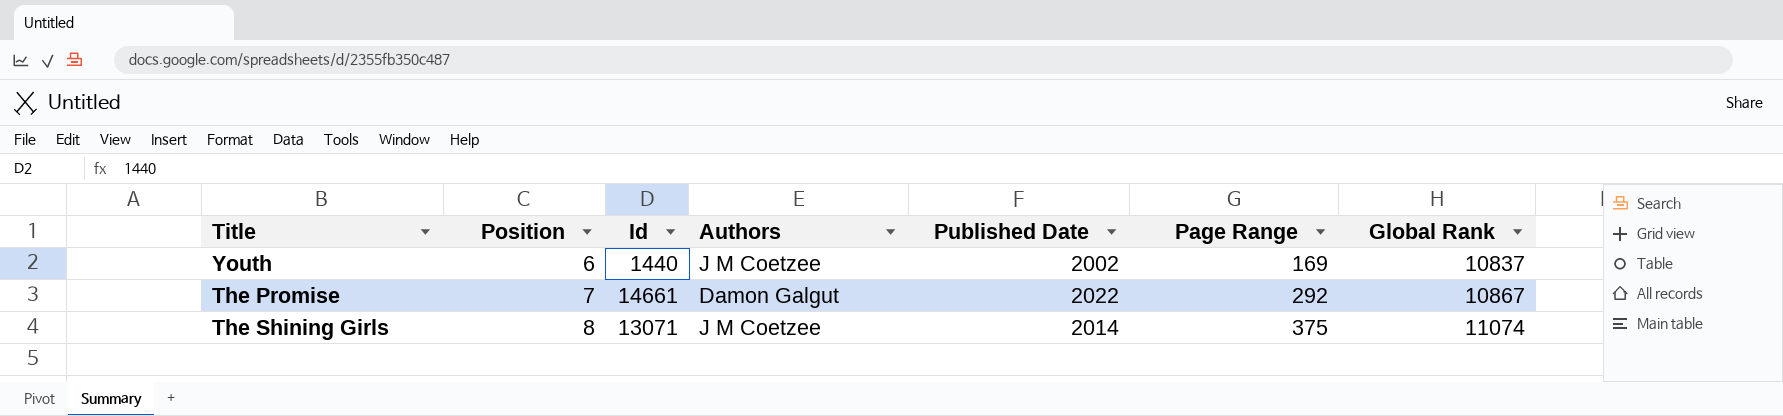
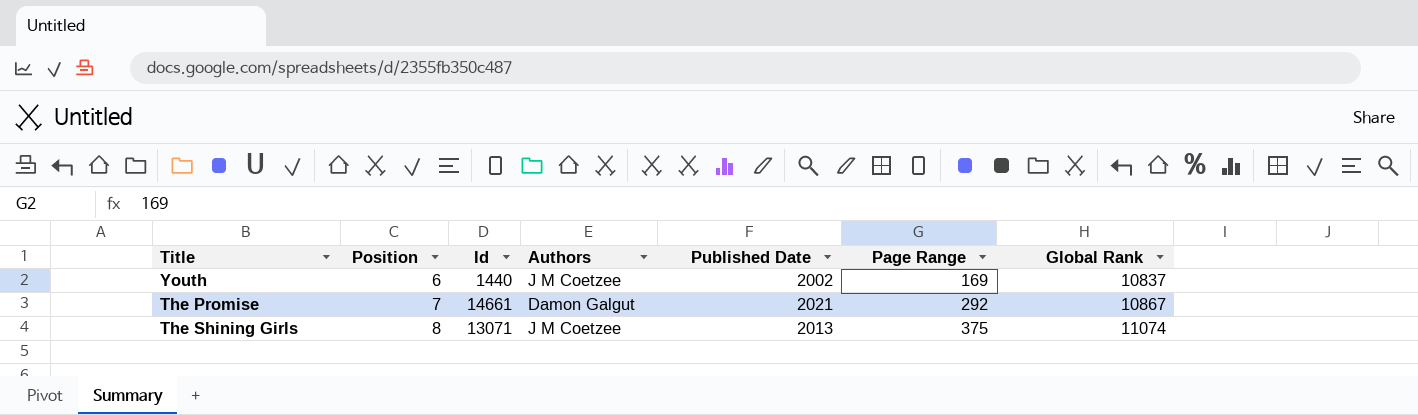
The Promise | Published Date: 2022 -> 2021
The Shining Girls | Published Date: 2014 -> 2013

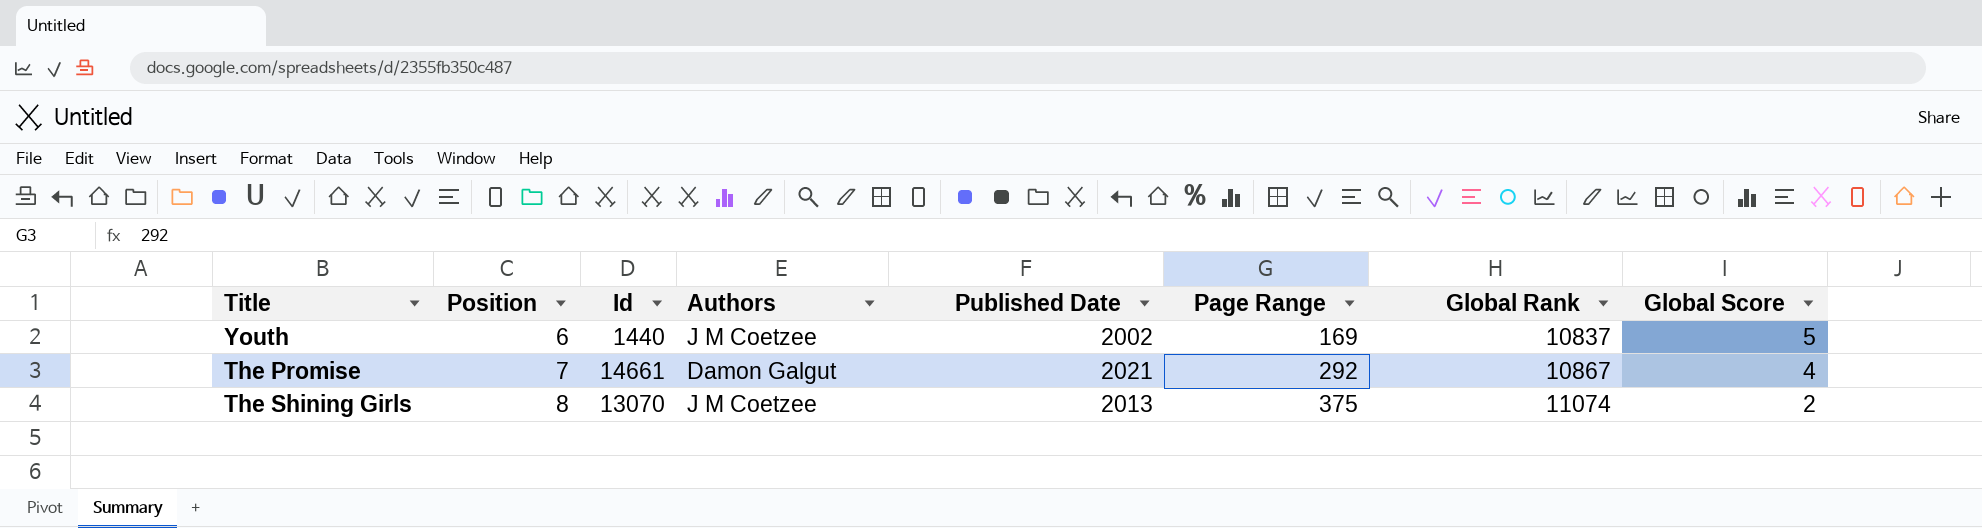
column Global Score | position: none -> 8
The Shining Girls | Id: 13071 -> 13070

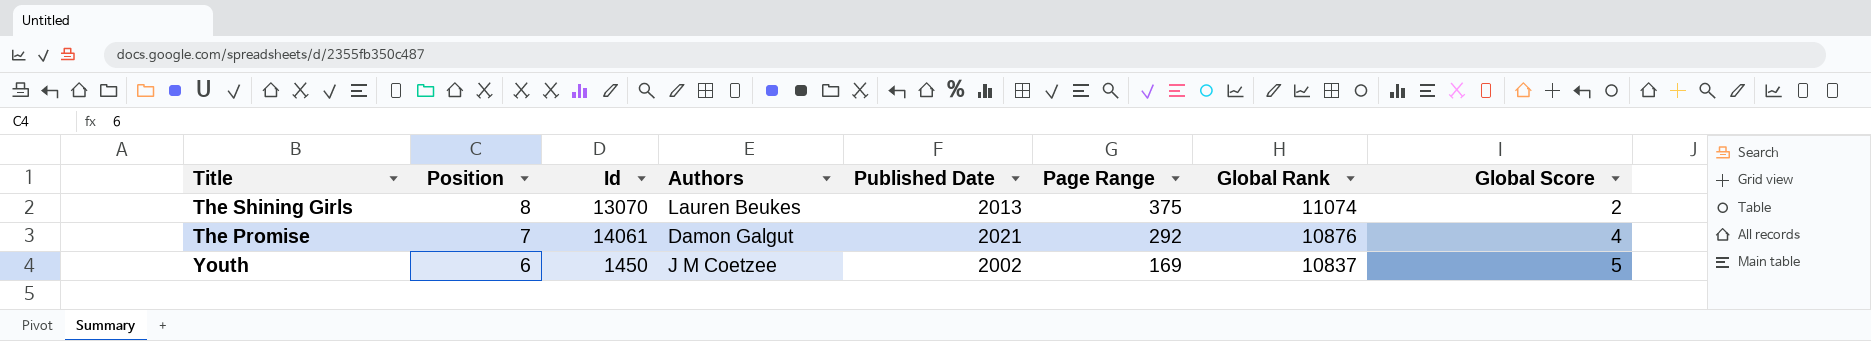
row order: Position ascending -> Position descending
The Shining Girls | Authors: J M Coetzee -> Lauren Beukes
The Promise | Id: 14661 -> 14061
The Promise | Global Rank: 10867 -> 10876
Youth | Id: 1440 -> 1450

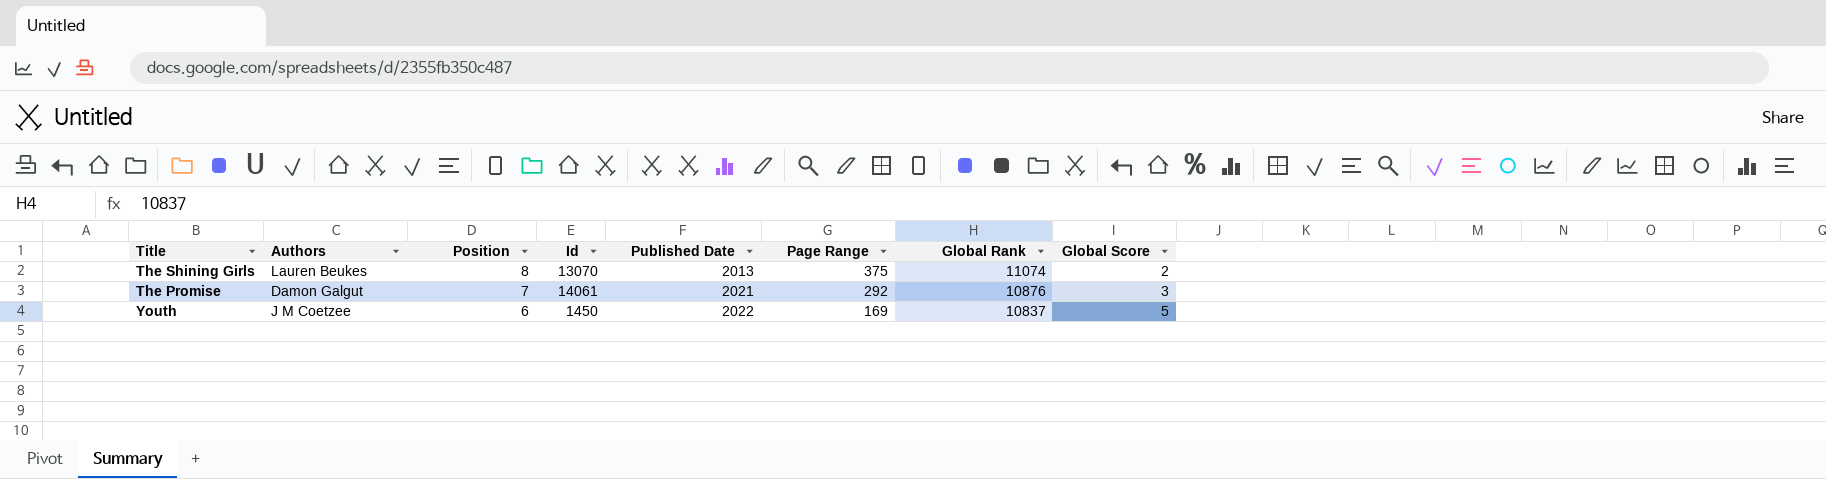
column Authors | position: 4 -> 2
The Promise | Global Score: 4 -> 3
Youth | Published Date: 2002 -> 2022

